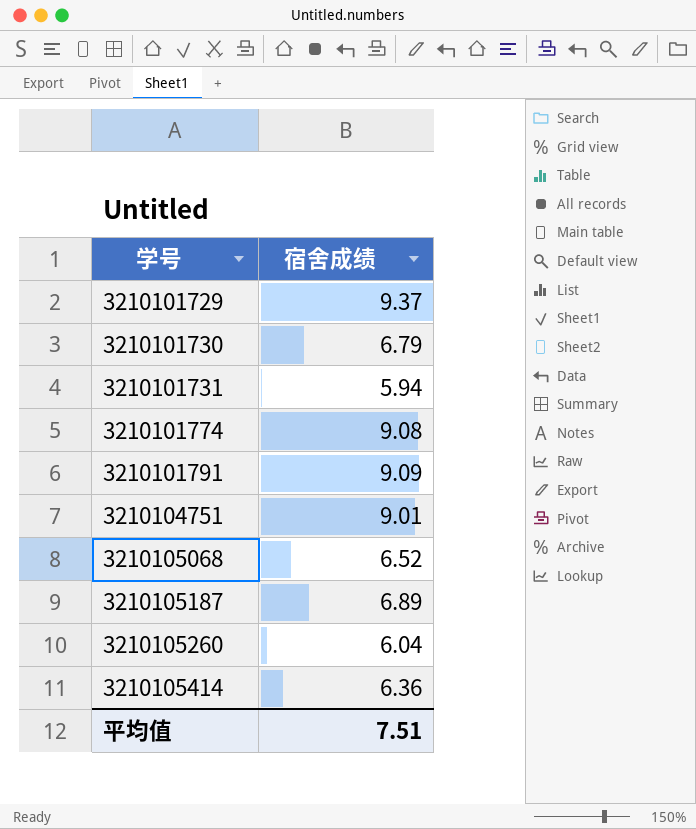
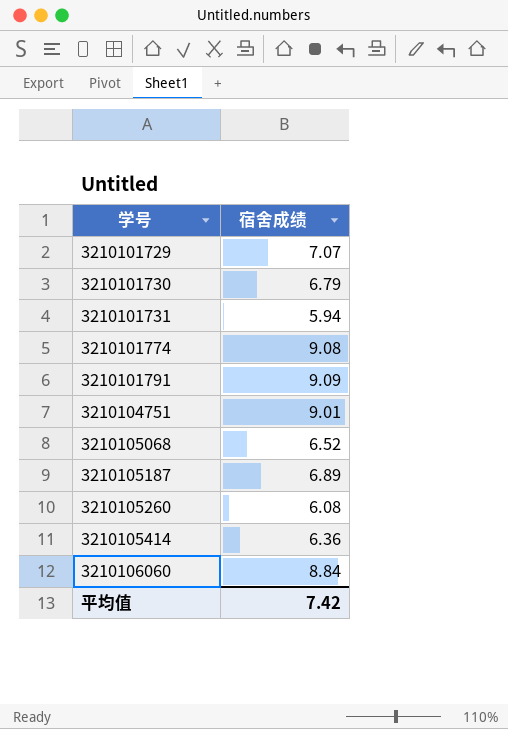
3210101729 | 宿舍成绩: 9.37 -> 7.07
3210105260 | 宿舍成绩: 6.04 -> 6.08
row 3210106060: none -> 8.84
平均值 | 宿舍成绩: 7.51 -> 7.42

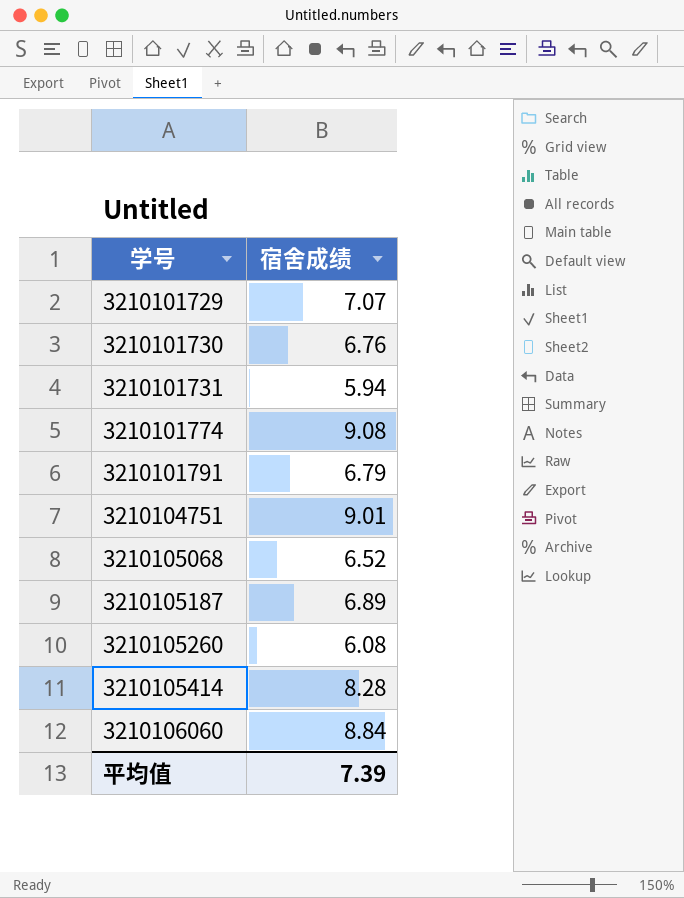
3210101730 | 宿舍成绩: 6.79 -> 6.76
3210101791 | 宿舍成绩: 9.09 -> 6.79
3210105414 | 宿舍成绩: 6.36 -> 8.28
平均值 | 宿舍成绩: 7.42 -> 7.39

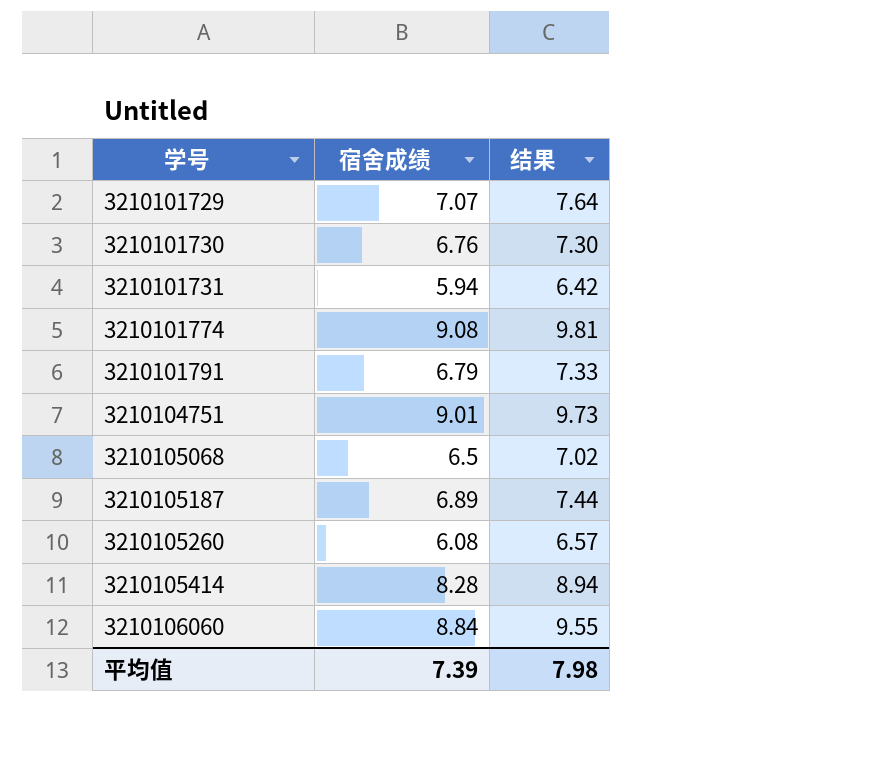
column 结果 | formula: none -> [宿舍成绩] * 1.08
3210105068 | 宿舍成绩: 6.52 -> 6.5

